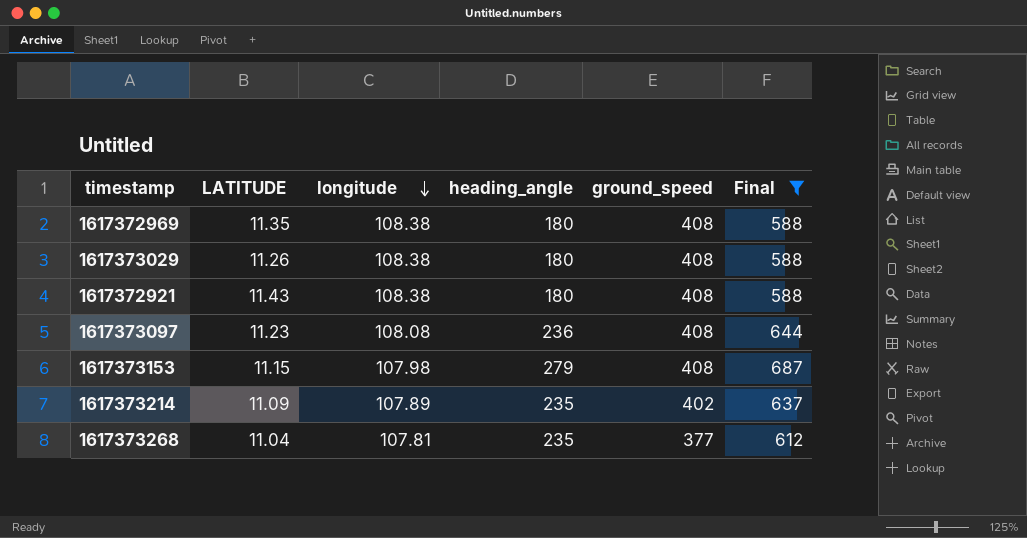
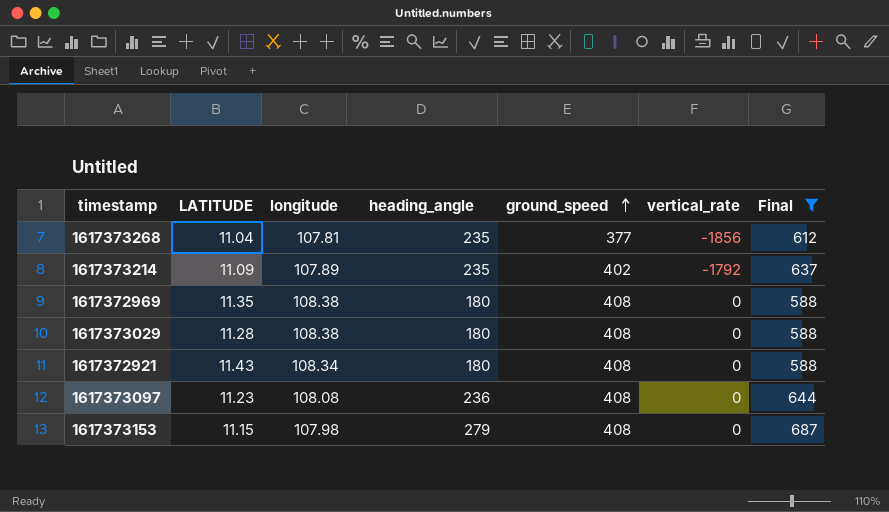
row order: longitude descending -> ground_speed ascending
column vertical_rate | position: none -> 6
1617373029 | LATITUDE: 11.26 -> 11.28
1617372921 | longitude: 108.38 -> 108.34

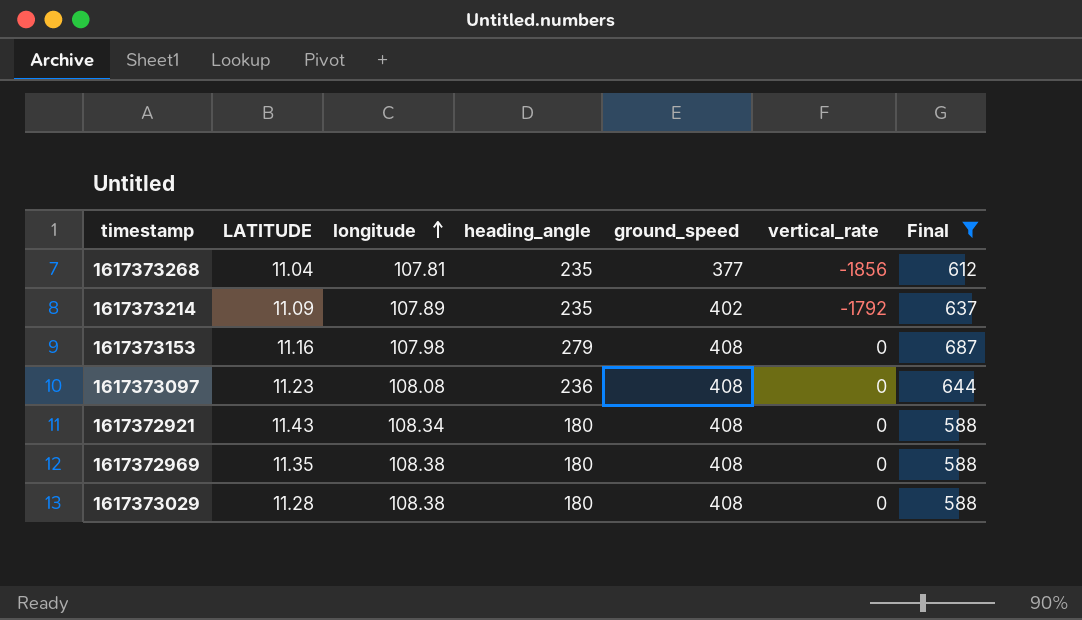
row order: ground_speed ascending -> longitude ascending
1617373153 | LATITUDE: 11.15 -> 11.16

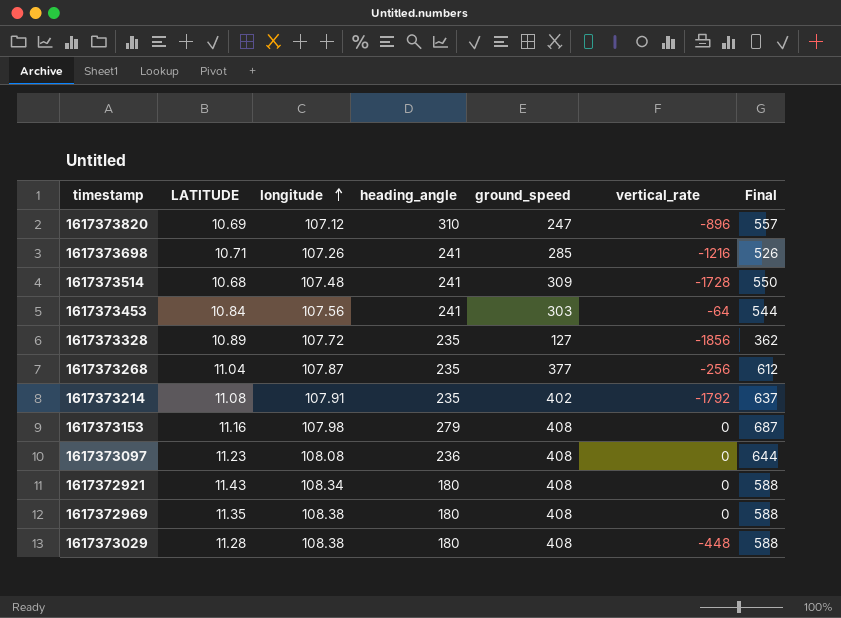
filter: Final >= 588 -> none
1617373268 | longitude: 107.81 -> 107.87
1617373268 | vertical_rate: -1856 -> -256
1617373214 | LATITUDE: 11.09 -> 11.08
1617373214 | longitude: 107.89 -> 107.91
1617373029 | vertical_rate: 0 -> -448

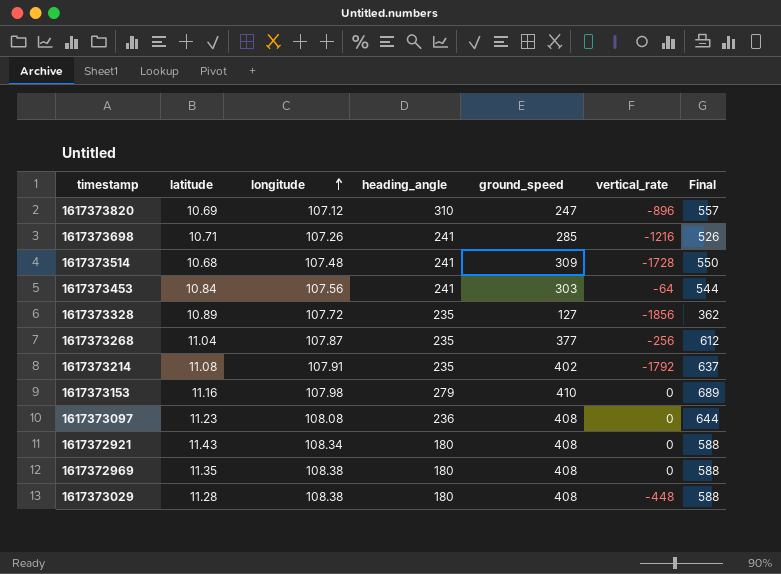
column name: LATITUDE -> latitude
1617373153 | ground_speed: 408 -> 410
1617373153 | Final: 687 -> 689

